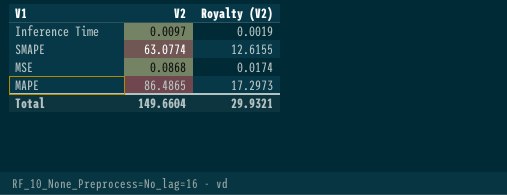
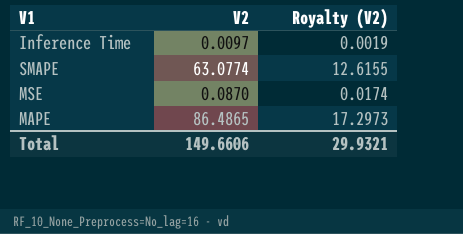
MSE | V2: 0.0868 -> 0.0870
Total | V2: 149.6604 -> 149.6606

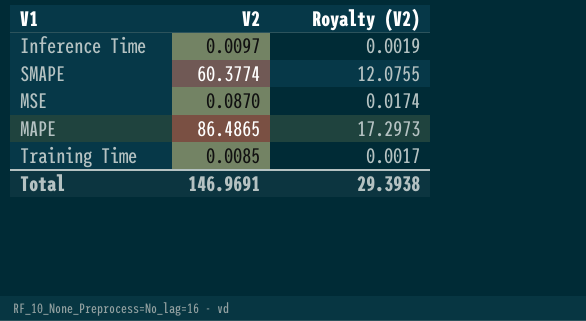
SMAPE | V2: 63.0774 -> 60.3774
SMAPE | Royalty (V2): 12.6155 -> 12.0755
row Training Time: none -> 0.0085 | 0.0017
Total | V2: 149.6606 -> 146.9691
Total | Royalty (V2): 29.9321 -> 29.3938

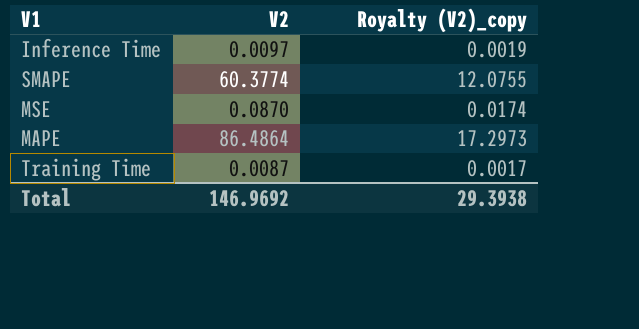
column name: Royalty (V2) -> Royalty (V2)_copy
MAPE | V2: 86.4865 -> 86.4864
Training Time | V2: 0.0085 -> 0.0087
Total | V2: 146.9691 -> 146.9692

